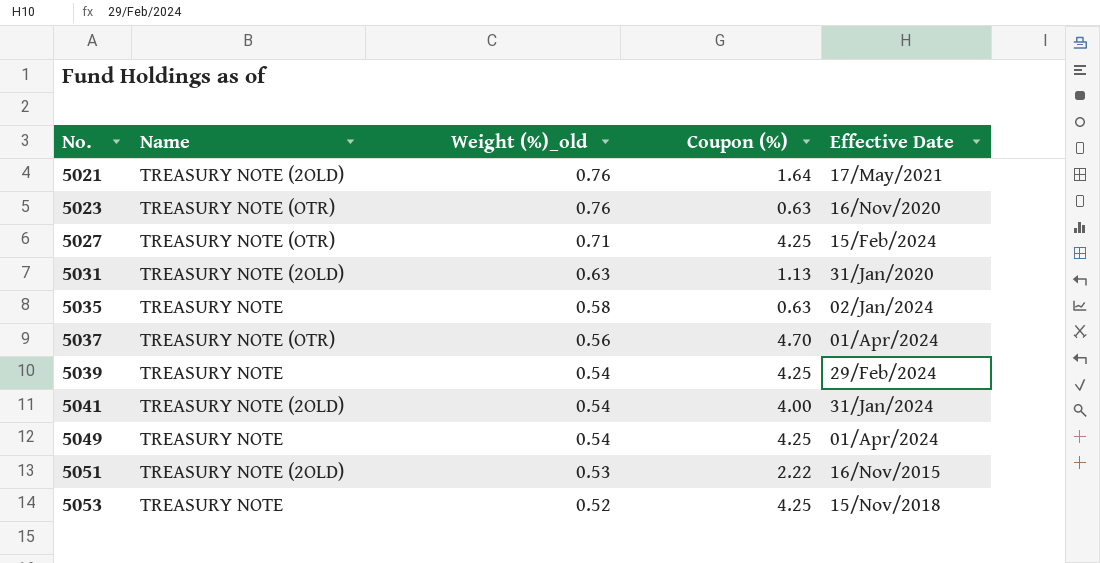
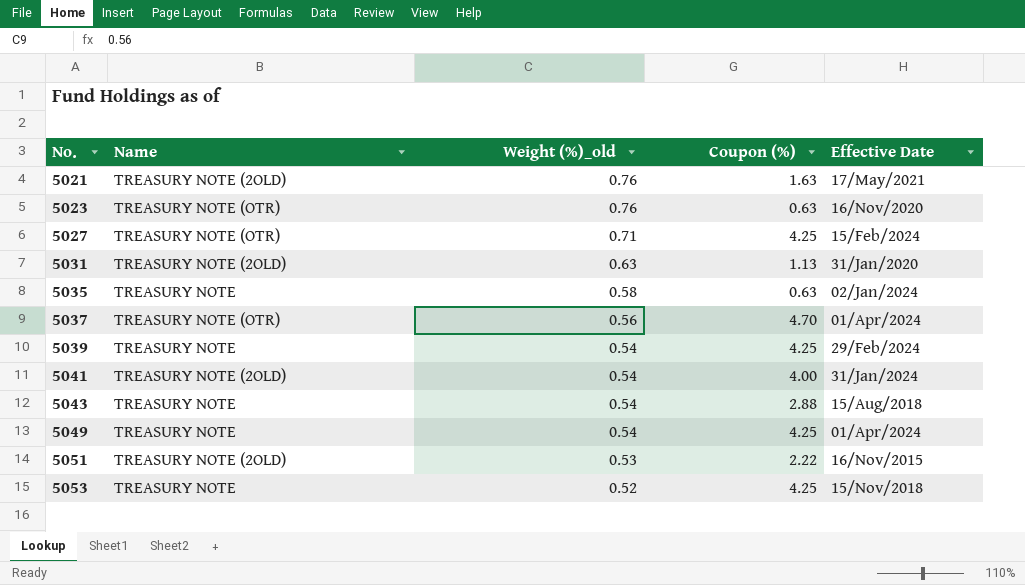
5021 | Coupon (%): 1.64 -> 1.63
row 5043: none -> TREASURY NOTE | 0.54 | 2.88 | 15/Aug/2018

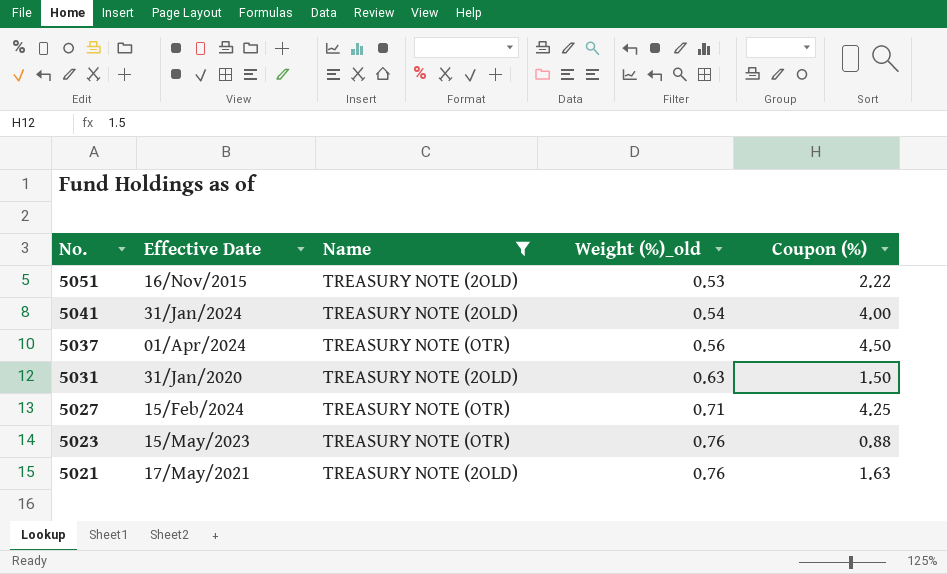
filter: none -> Name != TREASURY NOTE
row order: No. ascending -> No. descending
column Effective Date | position: 5 -> 2
5037 | Coupon (%): 4.70 -> 4.50
5031 | Coupon (%): 1.13 -> 1.50
5023 | Effective Date: 16/Nov/2020 -> 15/May/2023
5023 | Coupon (%): 0.63 -> 0.88

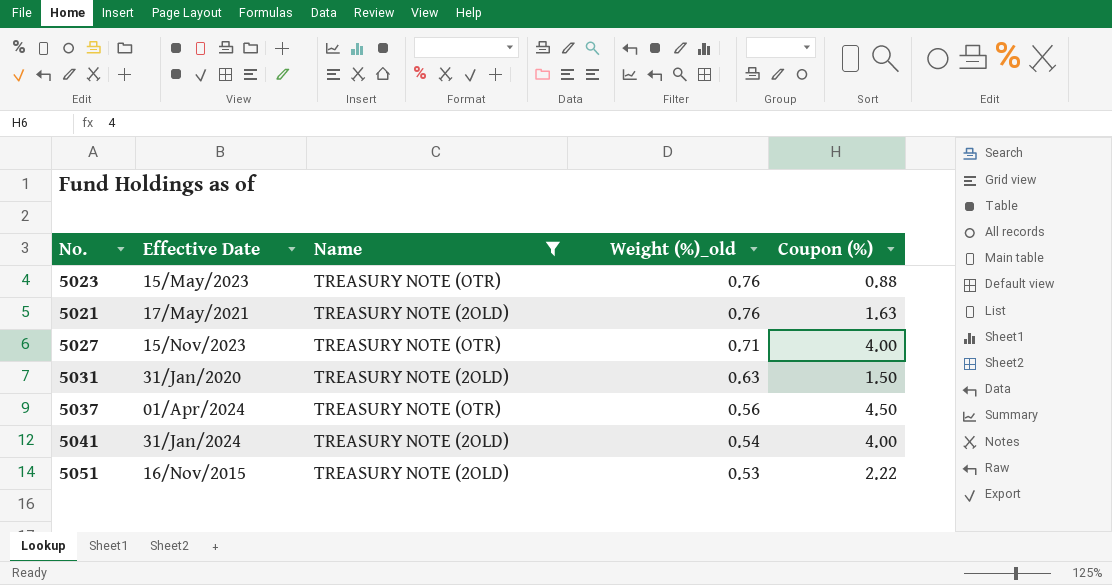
row order: No. descending -> Weight (%)_old descending
5027 | Effective Date: 15/Feb/2024 -> 15/Nov/2023
5027 | Coupon (%): 4.25 -> 4.00

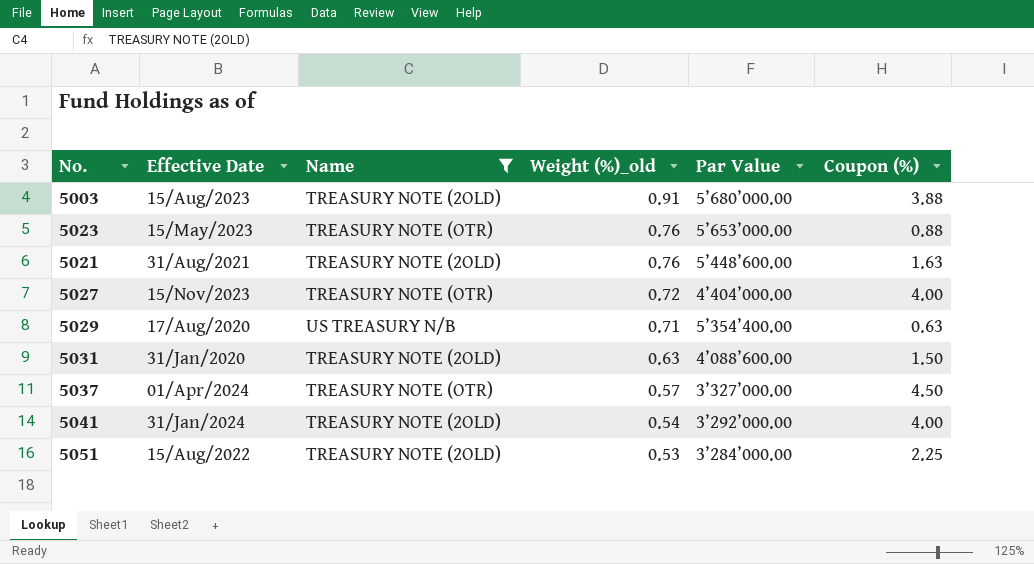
column Par Value | position: none -> 5
row 5003: none -> 15/Aug/2023 | TREASURY NOTE (2OLD) | 0.91 | 5’680’000.00 | 3.88
5021 | Effective Date: 17/May/2021 -> 31/Aug/2021
5027 | Weight (%)_old: 0.71 -> 0.72
row 5029: none -> 17/Aug/2020 | US TREASURY N/B | 0.71 | 5’354’400.00 | 0.63
5037 | Weight (%)_old: 0.56 -> 0.57
5051 | Effective Date: 16/Nov/2015 -> 15/Aug/2022
5051 | Coupon (%): 2.22 -> 2.25

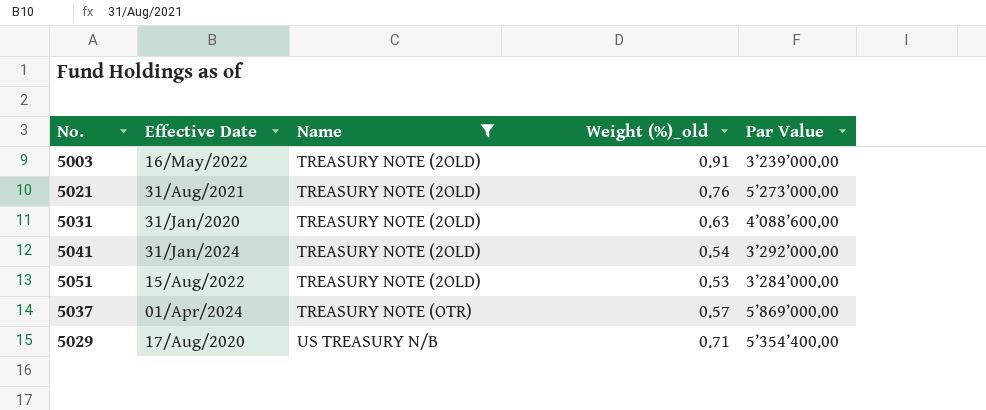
row order: Weight (%)_old descending -> Name ascending
column Coupon (%) | position: 6 -> none
row 5023: 15/May/2023 | TREASURY NOTE (OTR) | 0.76 | 5’653’000.00 | 0.88 -> none
row 5027: 15/Nov/2023 | TREASURY NOTE (OTR) | 0.72 | 4’404’000.00 | 4.00 -> none
5003 | Effective Date: 15/Aug/2023 -> 16/May/2022
5003 | Par Value: 5’680’000.00 -> 3’239’000.00
5021 | Par Value: 5’448’600.00 -> 5’273’000.00
5037 | Par Value: 3’327’000.00 -> 5’869’000.00

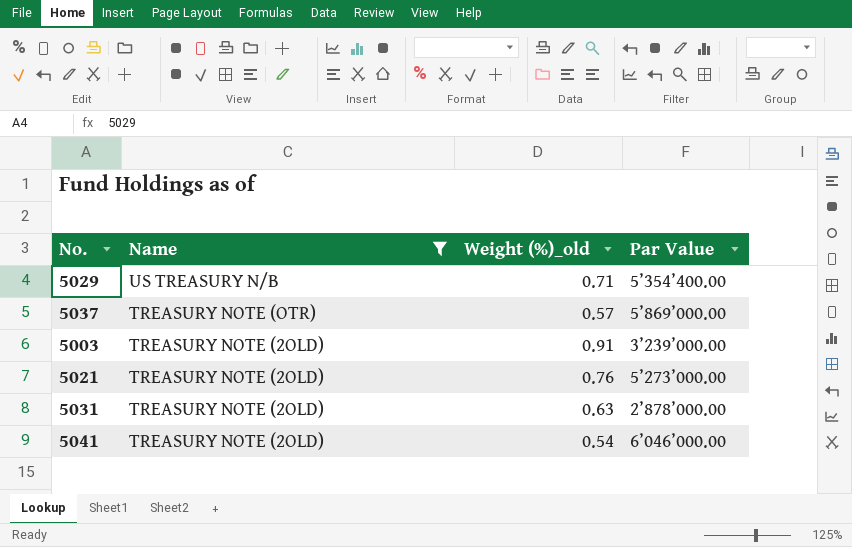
row order: Name ascending -> Name descending
column Effective Date | position: 2 -> none
row 5051: 15/Aug/2022 | TREASURY NOTE (2OLD) | 0.53 | 3’284’000.00 -> none
5031 | Par Value: 4’088’600.00 -> 2’878’000.00
5041 | Par Value: 3’292’000.00 -> 6’046’000.00

